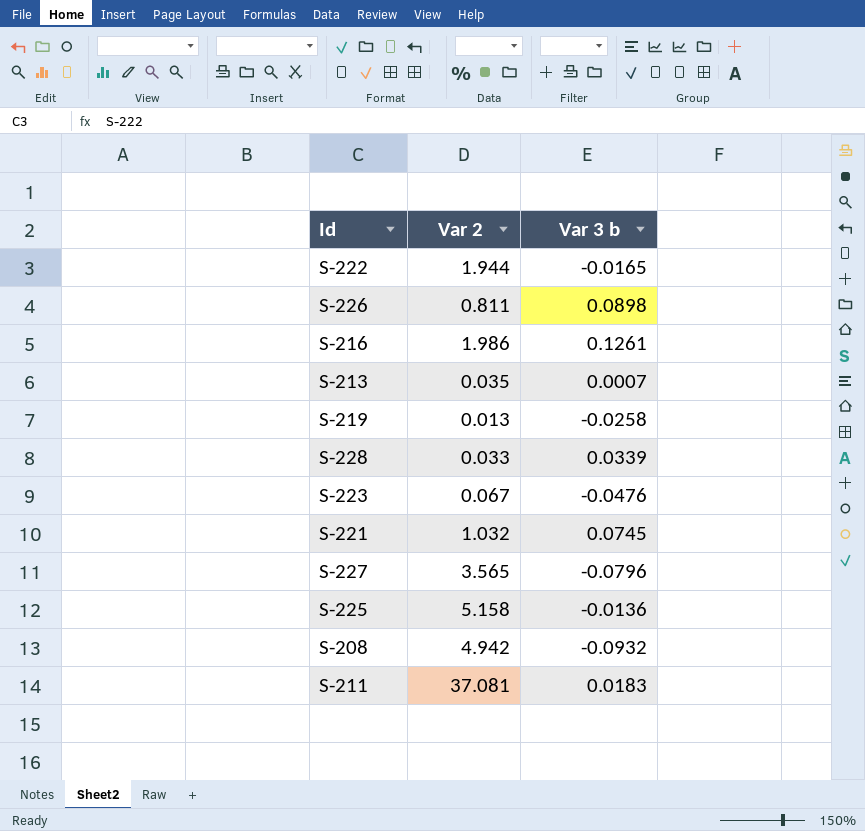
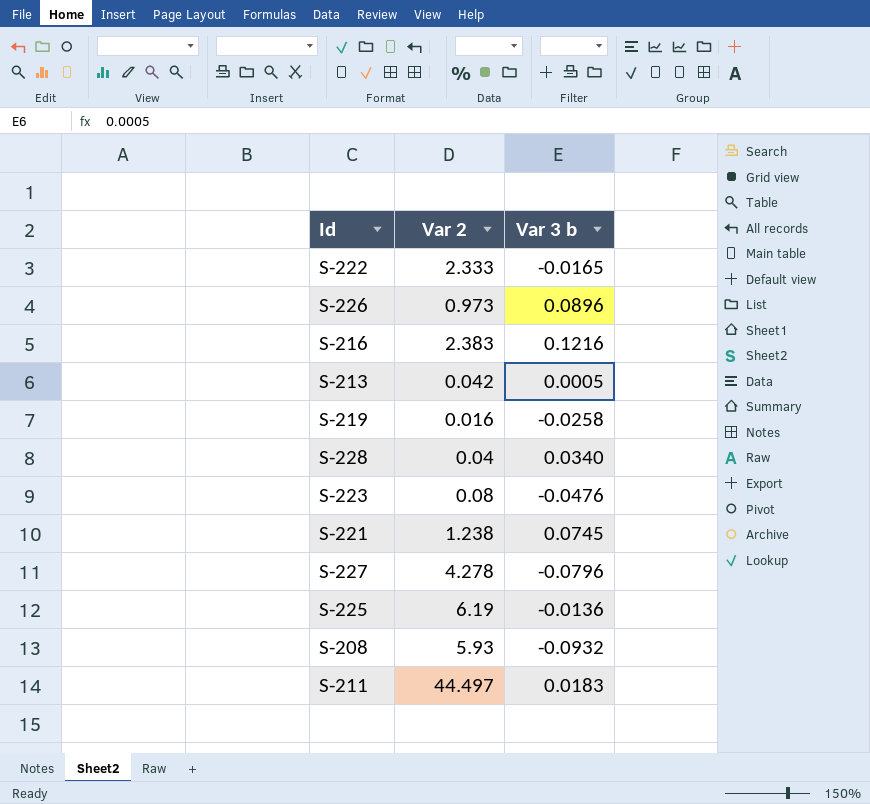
S-222 | Var 2: 1.944 -> 2.333
S-226 | Var 2: 0.811 -> 0.973
S-226 | Var 3 b: 0.0898 -> 0.0896
S-216 | Var 2: 1.986 -> 2.383
S-216 | Var 3 b: 0.1261 -> 0.1216
S-213 | Var 2: 0.035 -> 0.042
S-213 | Var 3 b: 0.0007 -> 0.0005
S-219 | Var 2: 0.013 -> 0.016
S-228 | Var 2: 0.033 -> 0.04
S-228 | Var 3 b: 0.0339 -> 0.0340
S-223 | Var 2: 0.067 -> 0.08
S-221 | Var 2: 1.032 -> 1.238
S-227 | Var 2: 3.565 -> 4.278
S-225 | Var 2: 5.158 -> 6.19
S-208 | Var 2: 4.942 -> 5.93
S-211 | Var 2: 37.081 -> 44.497

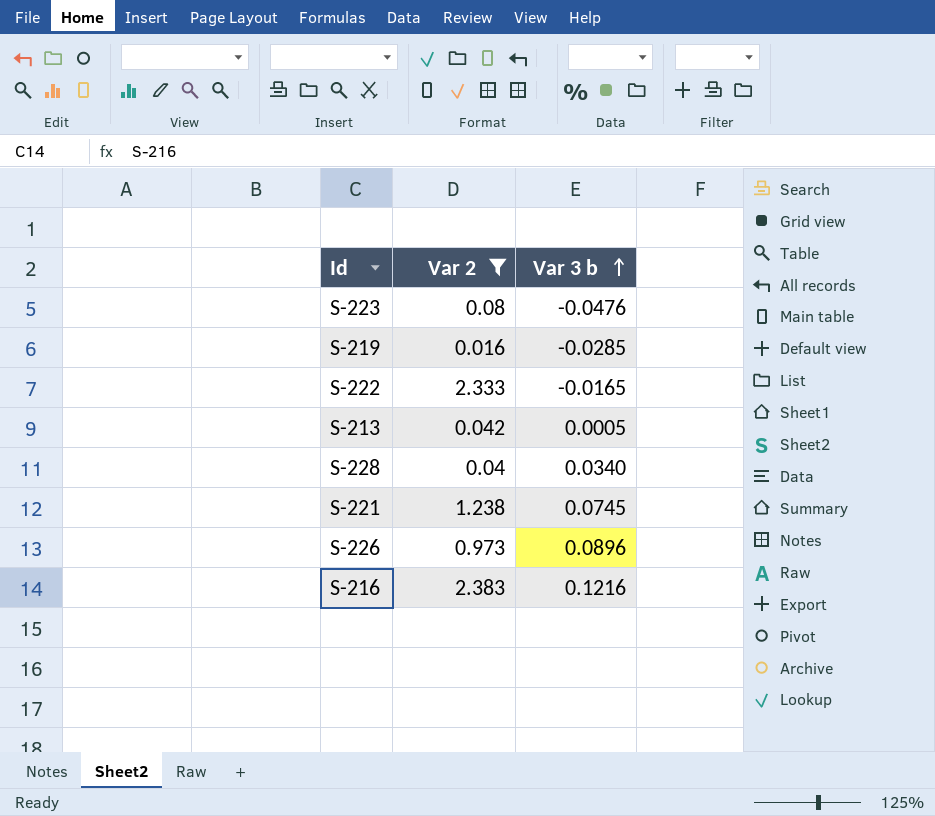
filter: none -> Var 2 <= 2.383
row order: none -> Var 3 b ascending
S-219 | Var 3 b: -0.0258 -> -0.0285

